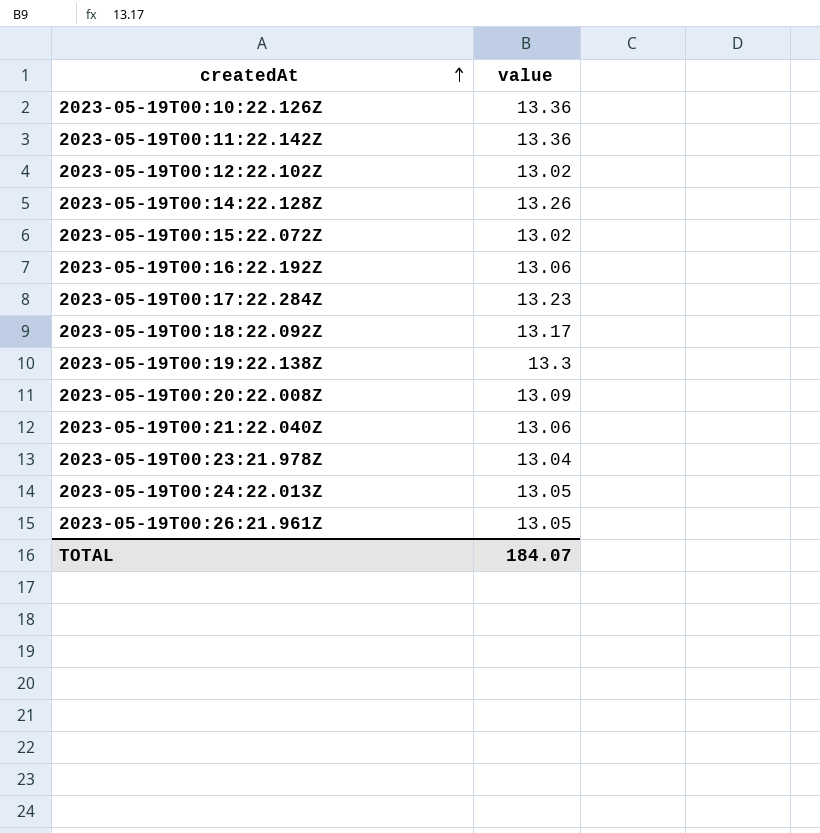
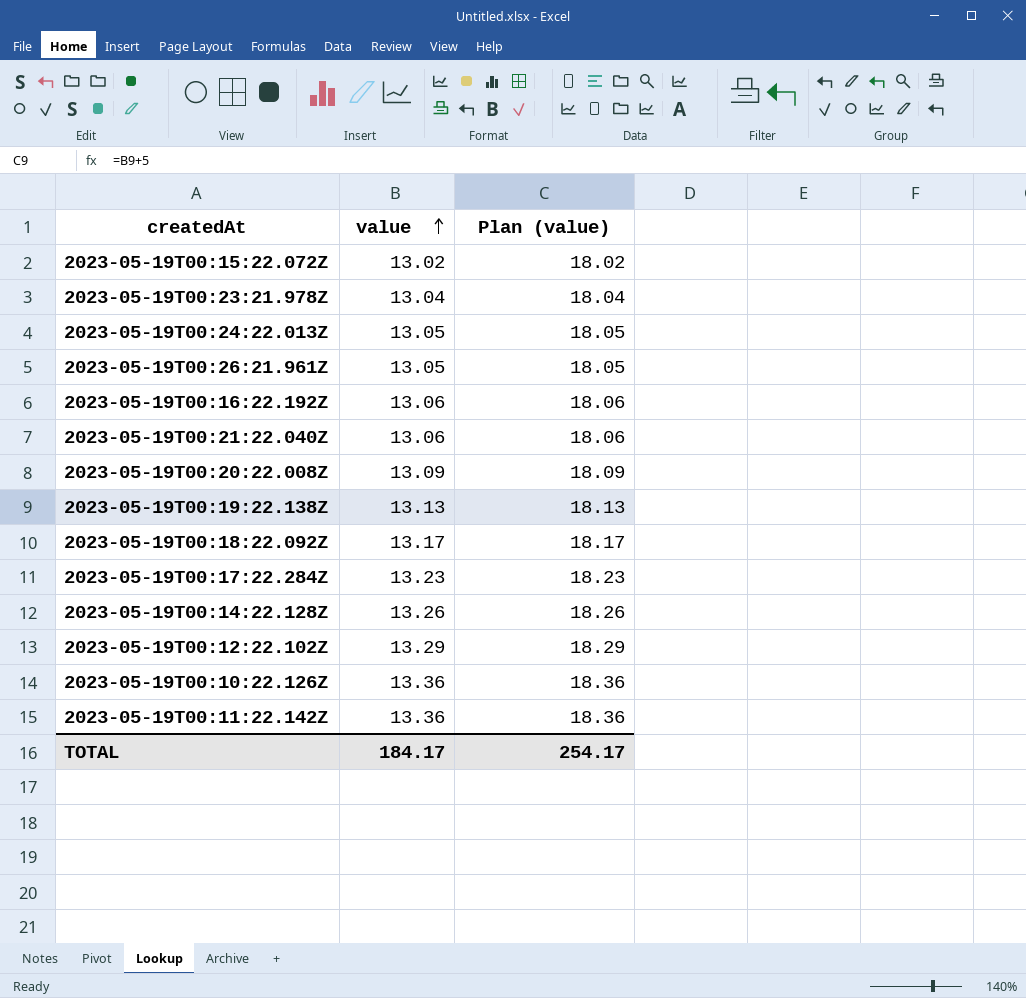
row order: createdAt ascending -> value ascending
column Plan (value) | formula: none -> [value] + 5
2023-05-19T00:19:22.138Z | value: 13.3 -> 13.13
2023-05-19T00:12:22.102Z | value: 13.02 -> 13.29
TOTAL | value: 184.07 -> 184.17

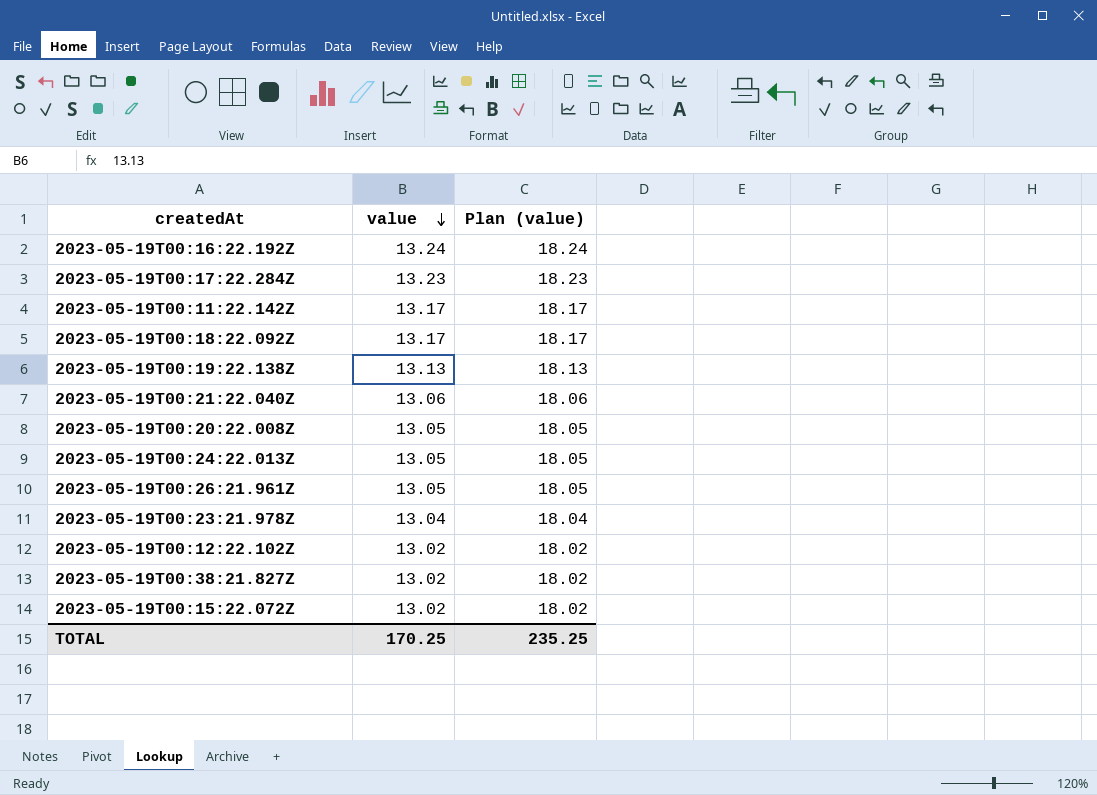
row order: value ascending -> value descending
row 2023-05-19T00:14:22.128Z: 13.26 | 18.26 -> none
row 2023-05-19T00:10:22.126Z: 13.36 | 18.36 -> none
2023-05-19T00:16:22.192Z | value: 13.06 -> 13.24
2023-05-19T00:16:22.192Z | Plan (value): 18.06 -> 18.24
2023-05-19T00:11:22.142Z | value: 13.36 -> 13.17
2023-05-19T00:11:22.142Z | Plan (value): 18.36 -> 18.17
2023-05-19T00:20:22.008Z | value: 13.09 -> 13.05
2023-05-19T00:20:22.008Z | Plan (value): 18.09 -> 18.05
2023-05-19T00:12:22.102Z | value: 13.29 -> 13.02
2023-05-19T00:12:22.102Z | Plan (value): 18.29 -> 18.02
row 2023-05-19T00:38:21.827Z: none -> 13.02 | 18.02
TOTAL | value: 184.17 -> 170.25
TOTAL | Plan (value): 254.17 -> 235.25

